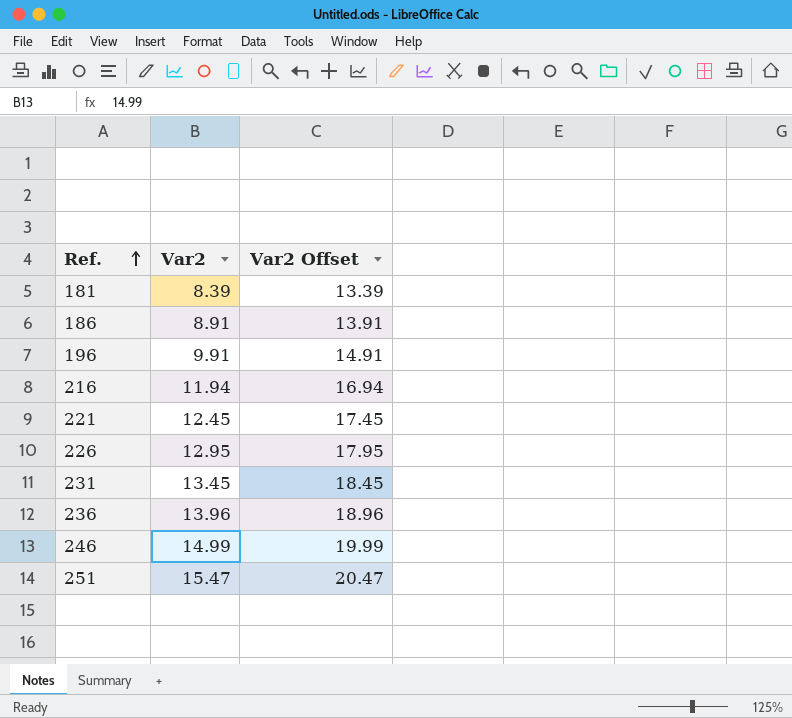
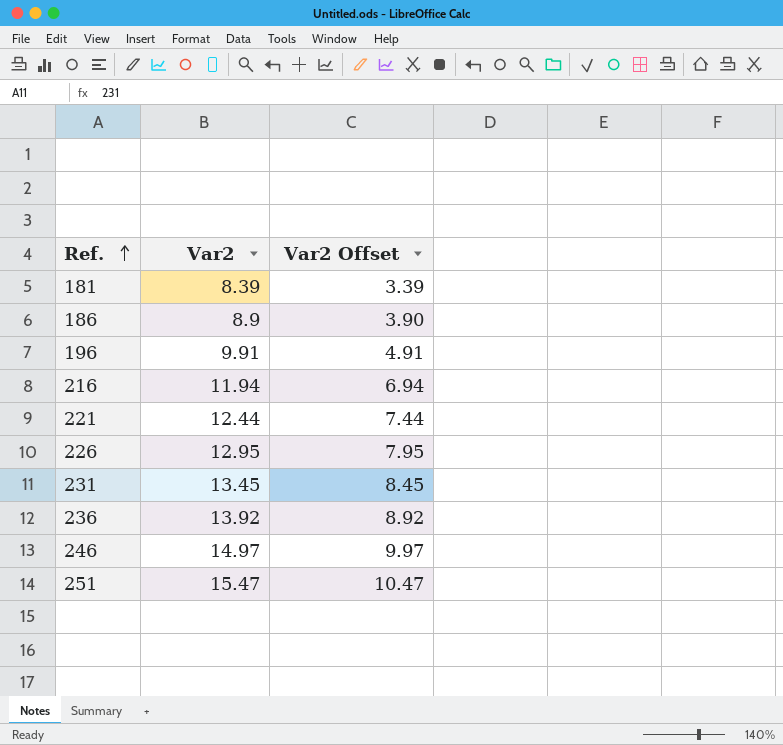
column Var2 Offset | formula: [Var2] + 5 -> [Var2] - 5
186 | Var2: 8.91 -> 8.9
221 | Var2: 12.45 -> 12.44
236 | Var2: 13.96 -> 13.92
246 | Var2: 14.99 -> 14.97

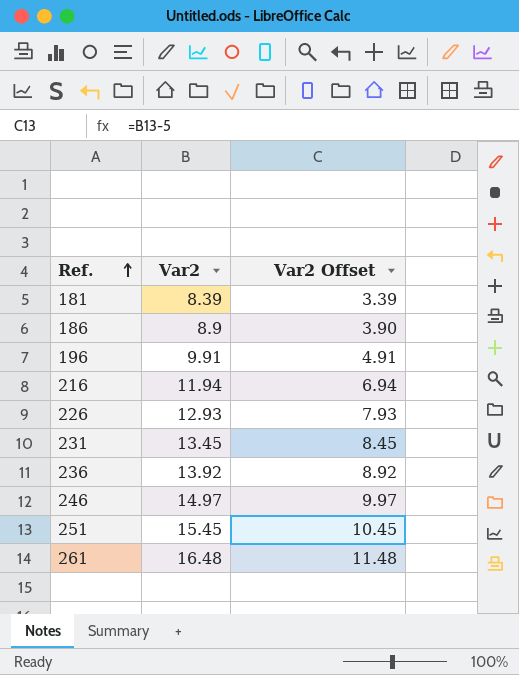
row 221: 12.44 | 7.44 -> none
226 | Var2: 12.95 -> 12.93
226 | Var2 Offset: 7.95 -> 7.93
251 | Var2: 15.47 -> 15.45
251 | Var2 Offset: 10.47 -> 10.45
row 261: none -> 16.48 | 11.48

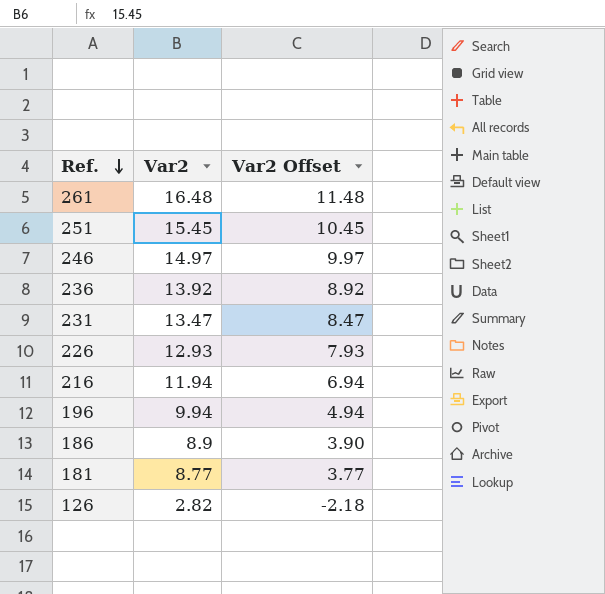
row order: Ref. ascending -> Ref. descending
231 | Var2: 13.45 -> 13.47
231 | Var2 Offset: 8.45 -> 8.47
196 | Var2: 9.91 -> 9.94
196 | Var2 Offset: 4.91 -> 4.94
181 | Var2: 8.39 -> 8.77
181 | Var2 Offset: 3.39 -> 3.77
row 126: none -> 2.82 | -2.18

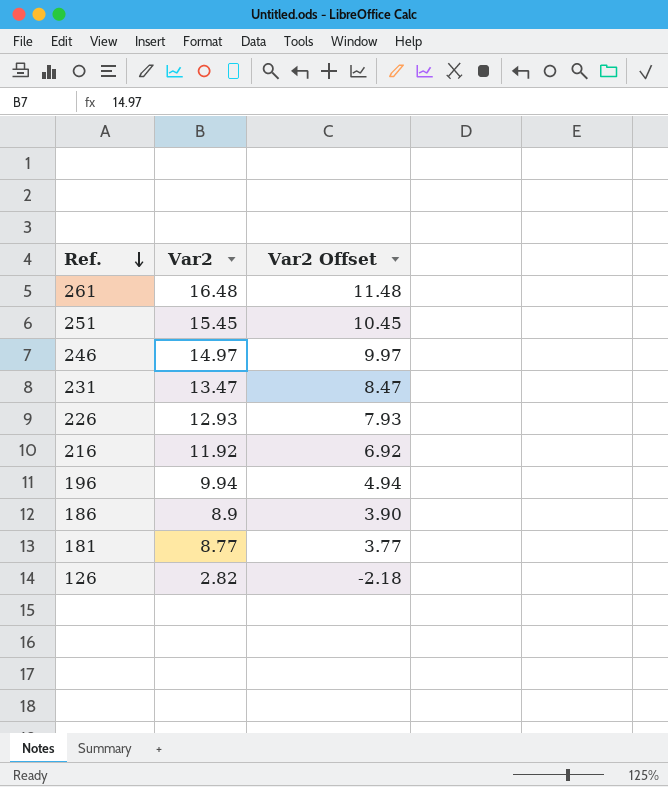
row 236: 13.92 | 8.92 -> none
216 | Var2: 11.94 -> 11.92
216 | Var2 Offset: 6.94 -> 6.92

